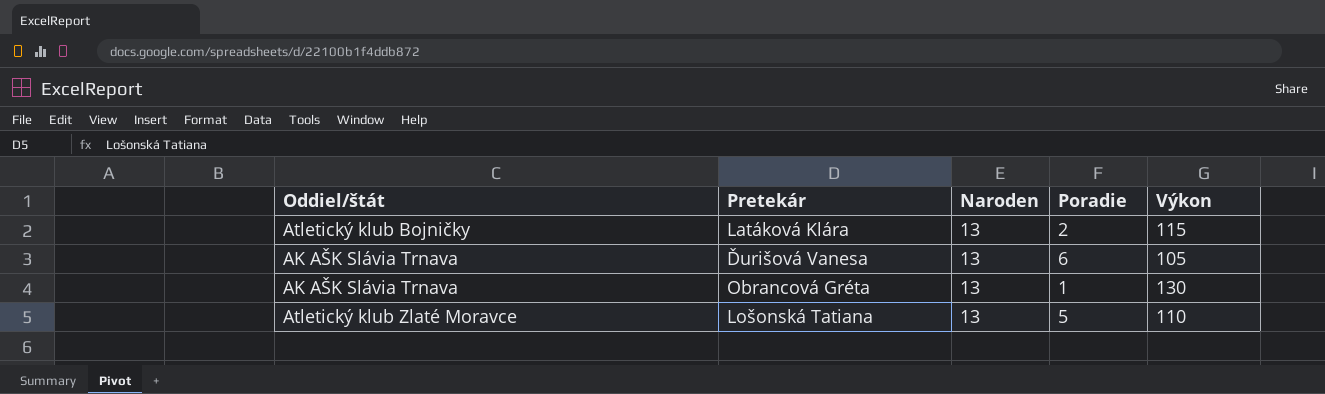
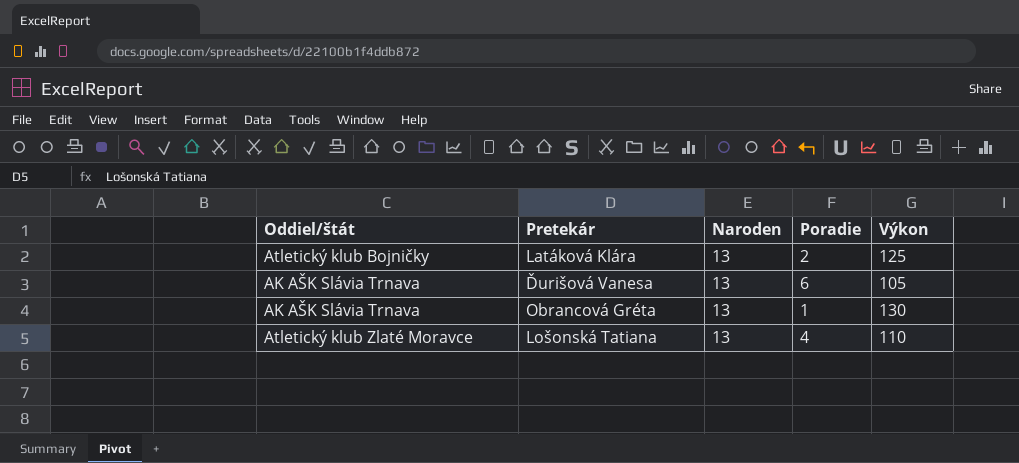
Latáková Klára | Výkon: 115 -> 125
Lošonská Tatiana | Poradie: 5 -> 4

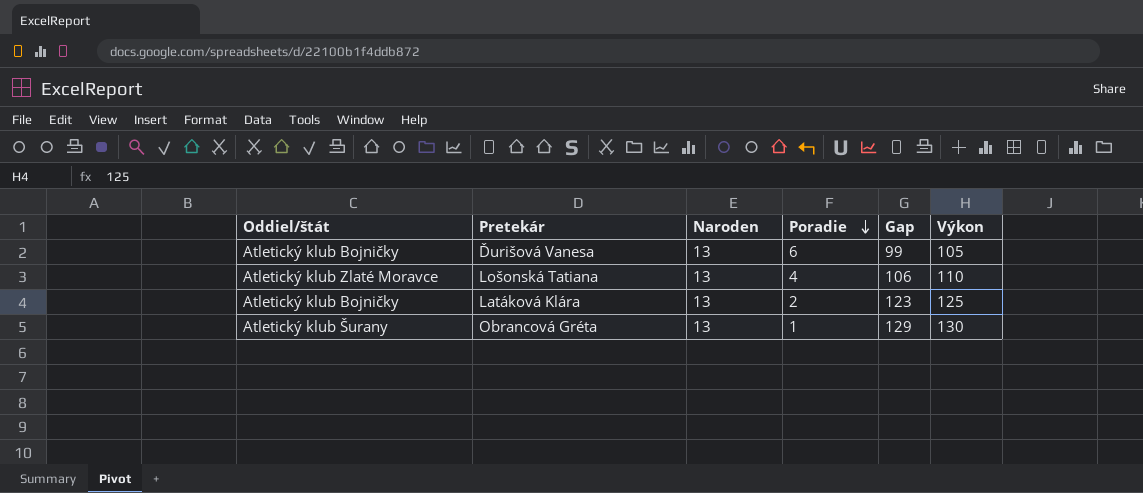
row order: none -> Poradie descending
column Gap | formula: none -> [Výkon] - [Poradie]
Ďurišová Vanesa | Oddiel/štát: AK AŠK Slávia Trnava -> Atletický klub Bojničky
Obrancová Gréta | Oddiel/štát: AK AŠK Slávia Trnava -> Atletický klub Šurany

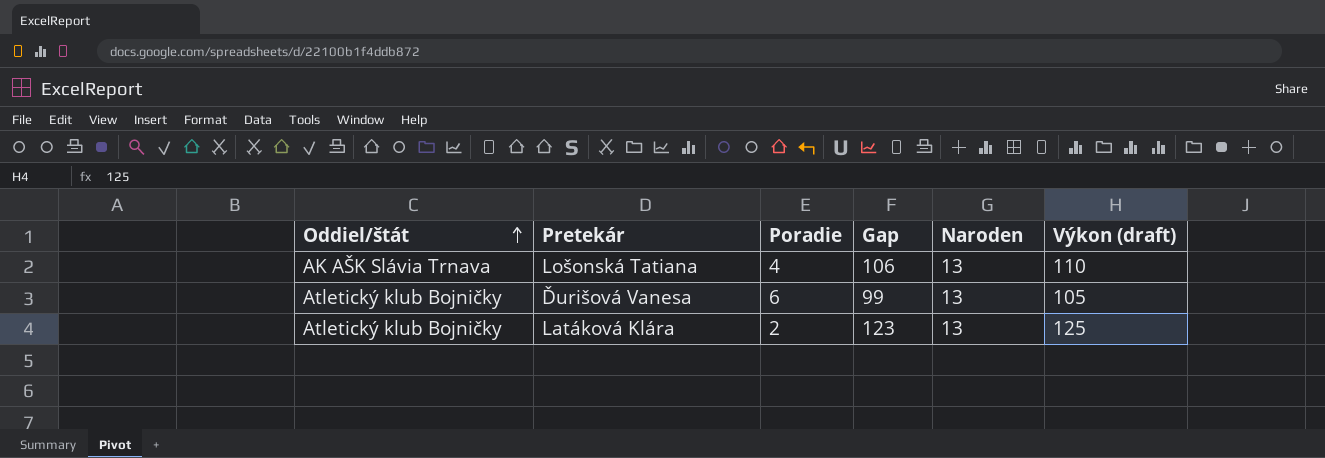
row order: Poradie descending -> Oddiel/štát ascending
column Naroden | position: 3 -> 5
column name: Výkon -> Výkon (draft)
row Obrancová Gréta: Atletický klub Šurany | 13 | 1 | 129 | 130 -> none
Lošonská Tatiana | Oddiel/štát: Atletický klub Zlaté Moravce -> AK AŠK Slávia Trnava

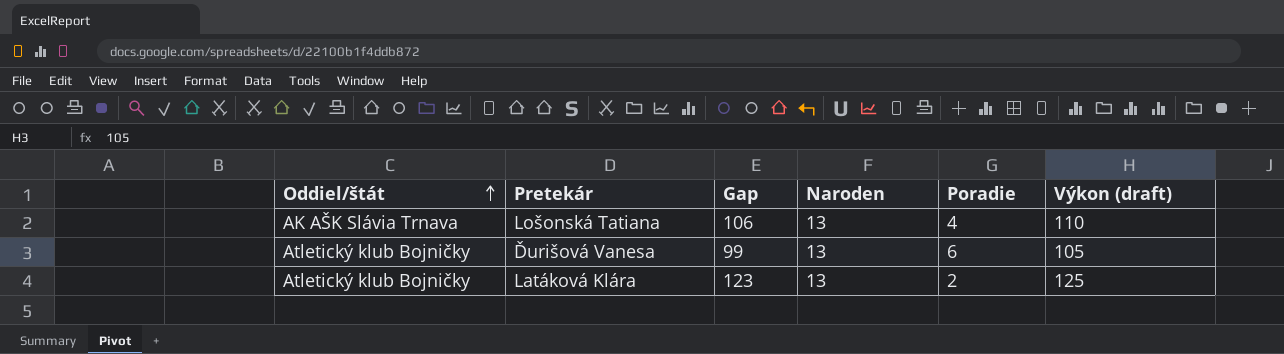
column Poradie | position: 3 -> 5

